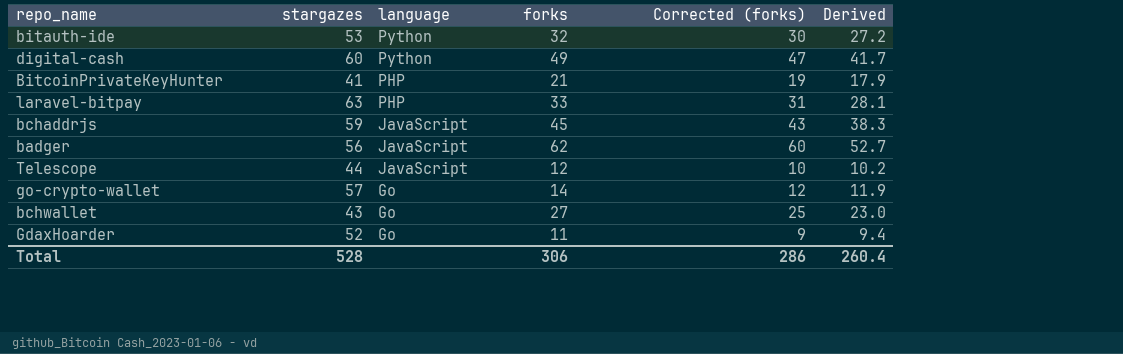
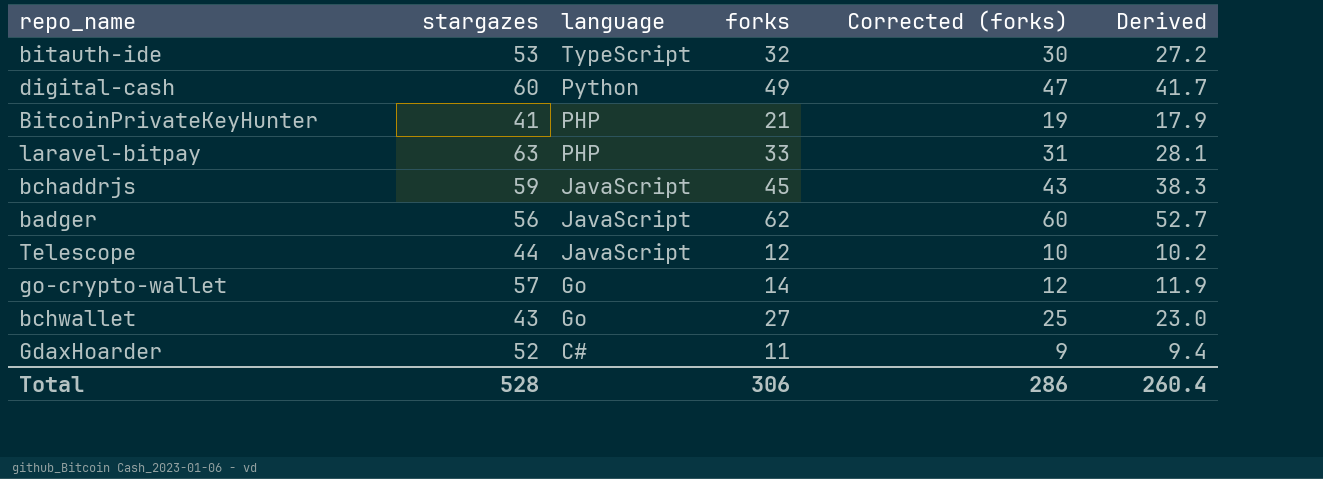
bitauth-ide | language: Python -> TypeScript
GdaxHoarder | language: Go -> C#

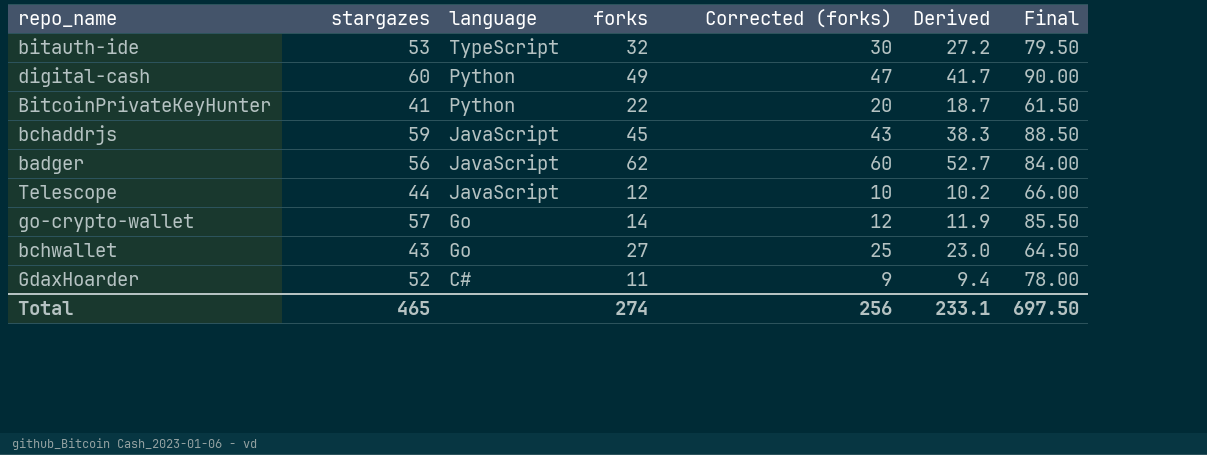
column Final | formula: none -> [stargazes] * 1.5
row laravel-bitpay: 63 | PHP | 33 | 31 | 28.1 -> none
BitcoinPrivateKeyHunter | language: PHP -> Python
BitcoinPrivateKeyHunter | forks: 21 -> 22
BitcoinPrivateKeyHunter | Corrected (forks): 19 -> 20
BitcoinPrivateKeyHunter | Derived: 17.9 -> 18.7
Total | stargazes: 528 -> 465
Total | forks: 306 -> 274
Total | Corrected (forks): 286 -> 256
Total | Derived: 260.4 -> 233.1

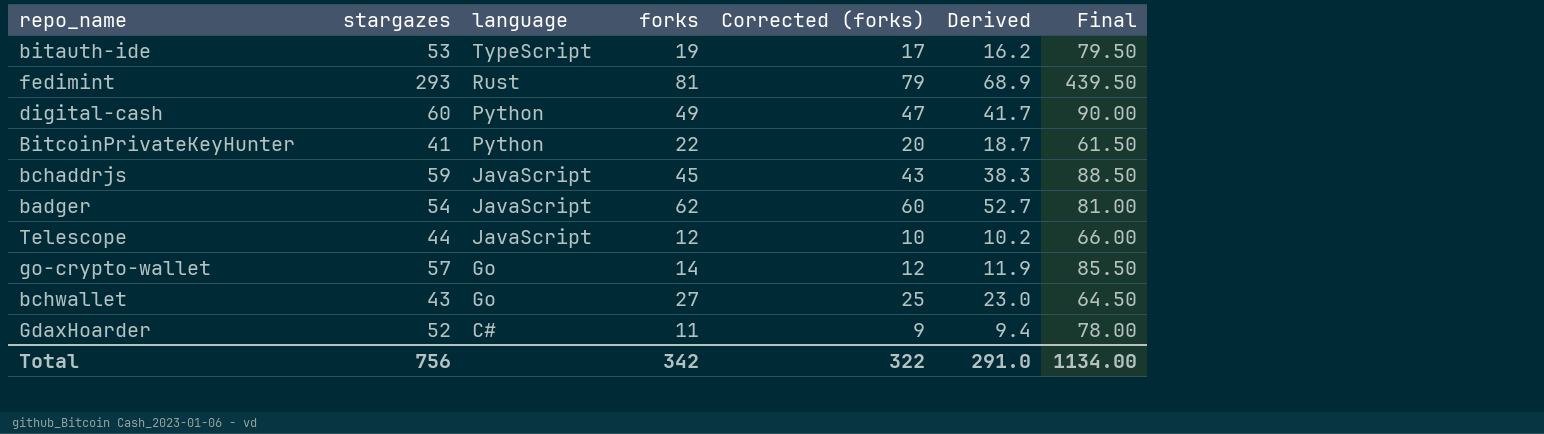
bitauth-ide | forks: 32 -> 19
bitauth-ide | Corrected (forks): 30 -> 17
bitauth-ide | Derived: 27.2 -> 16.2
row fedimint: none -> 293 | Rust | 81 | 79 | 68.9 | 439.50
badger | stargazes: 56 -> 54
badger | Final: 84.00 -> 81.00
Total | stargazes: 465 -> 756
Total | forks: 274 -> 342
Total | Corrected (forks): 256 -> 322
Total | Derived: 233.1 -> 291.0
Total | Final: 697.50 -> 1134.00

